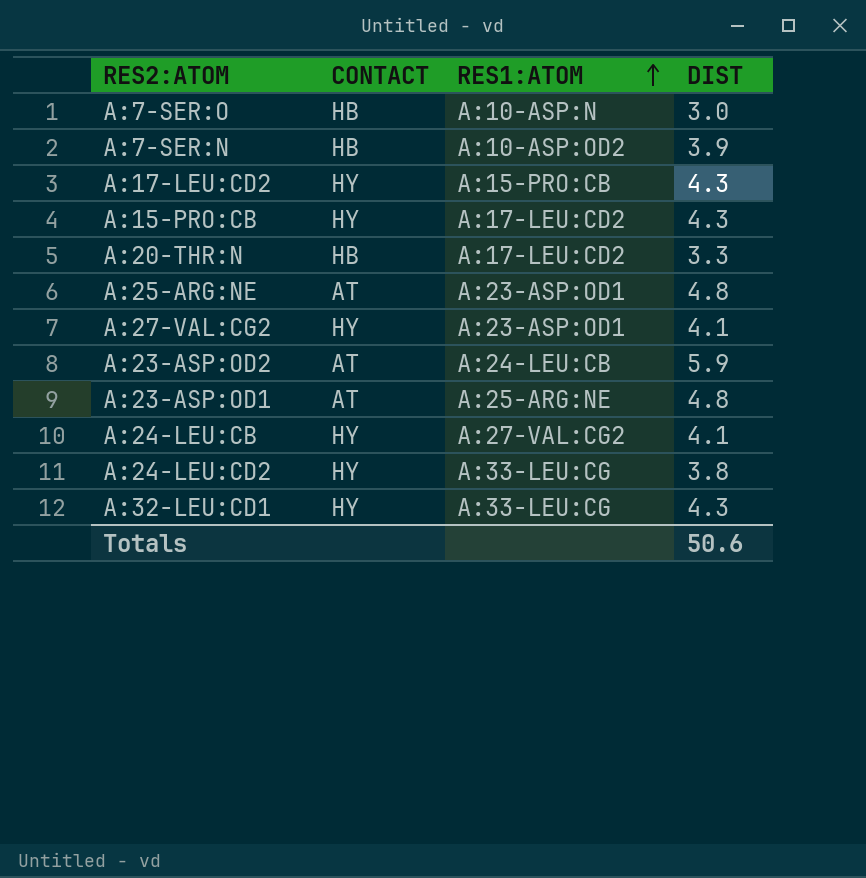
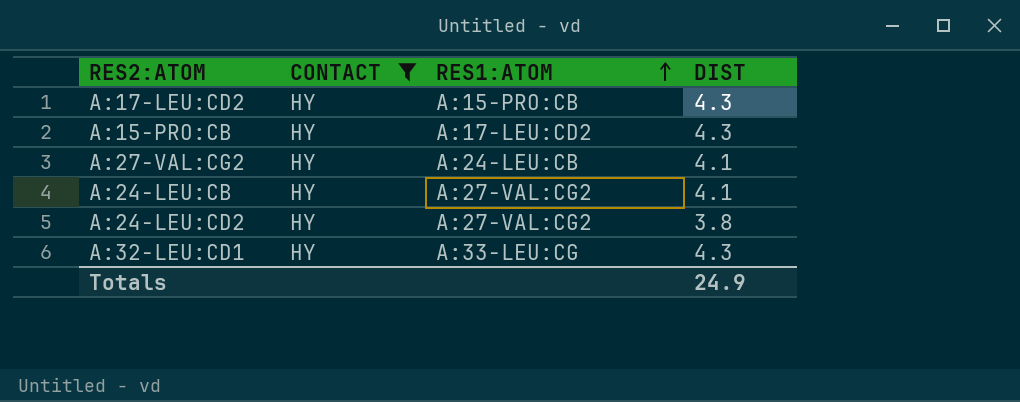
filter: none -> CONTACT = HY
A:27-VAL:CG2 | RES1:ATOM: A:23-ASP:OD1 -> A:24-LEU:CB
A:24-LEU:CD2 | RES1:ATOM: A:33-LEU:CG -> A:27-VAL:CG2
Totals | DIST: 50.6 -> 24.9

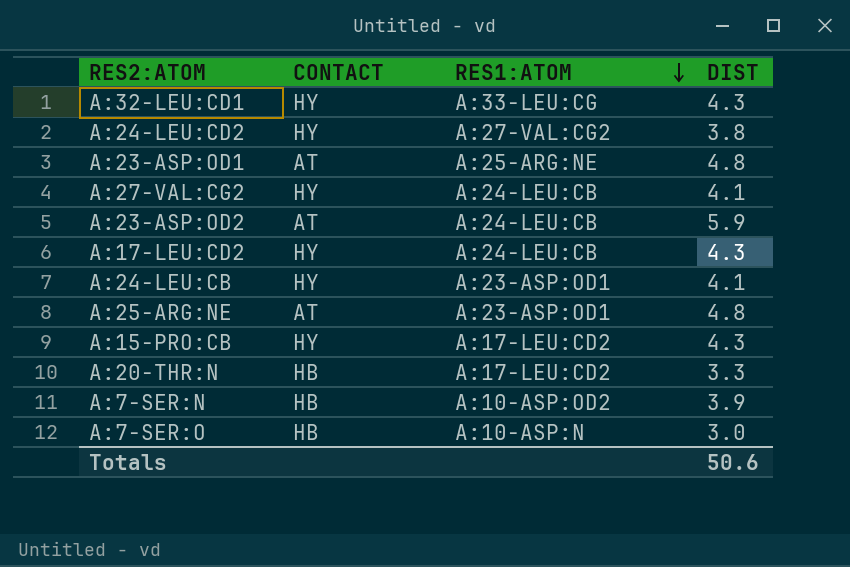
filter: CONTACT = HY -> none
row order: RES1:ATOM ascending -> RES1:ATOM descending
A:17-LEU:CD2 | RES1:ATOM: A:15-PRO:CB -> A:24-LEU:CB
A:24-LEU:CB | RES1:ATOM: A:27-VAL:CG2 -> A:23-ASP:OD1
Totals | DIST: 24.9 -> 50.6

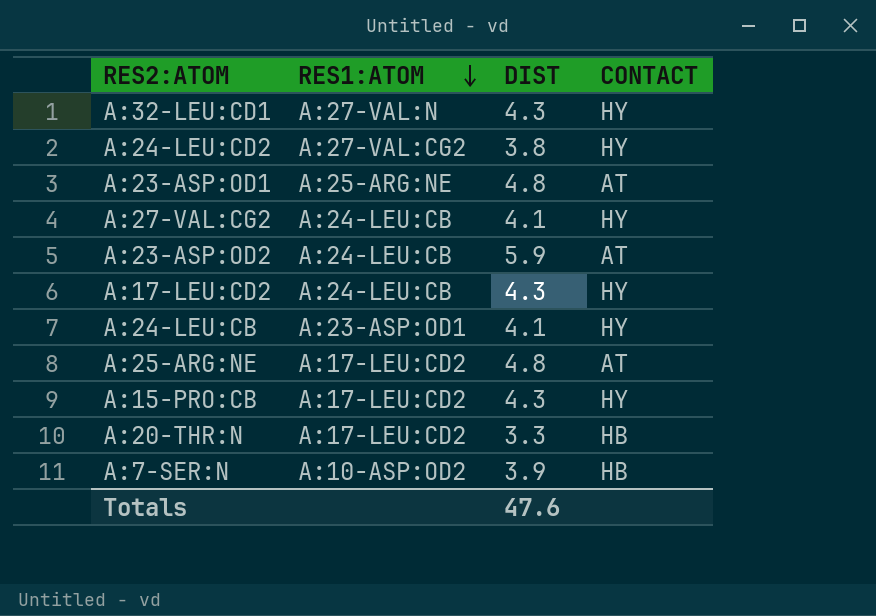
column CONTACT | position: 2 -> 4
row A:7-SER:O: HB | A:10-ASP:N | 3.0 -> none
A:32-LEU:CD1 | RES1:ATOM: A:33-LEU:CG -> A:27-VAL:N
A:25-ARG:NE | RES1:ATOM: A:23-ASP:OD1 -> A:17-LEU:CD2
Totals | DIST: 50.6 -> 47.6

